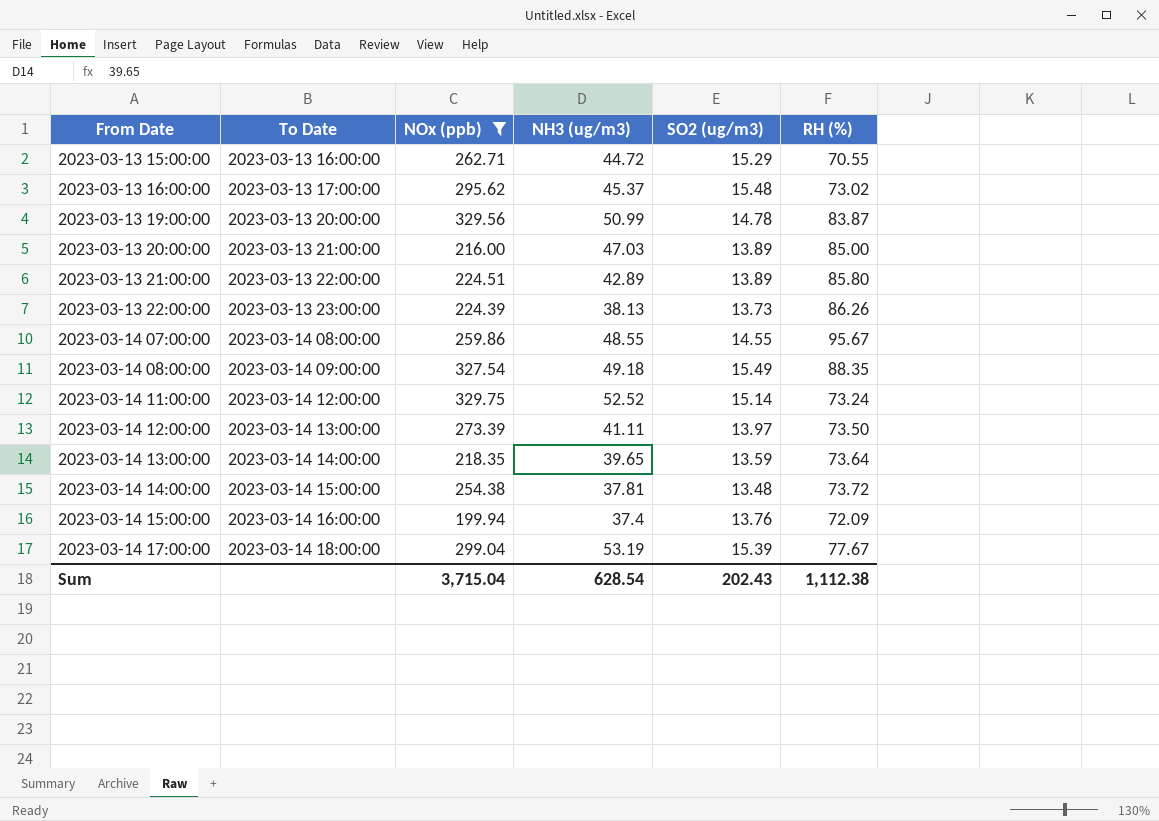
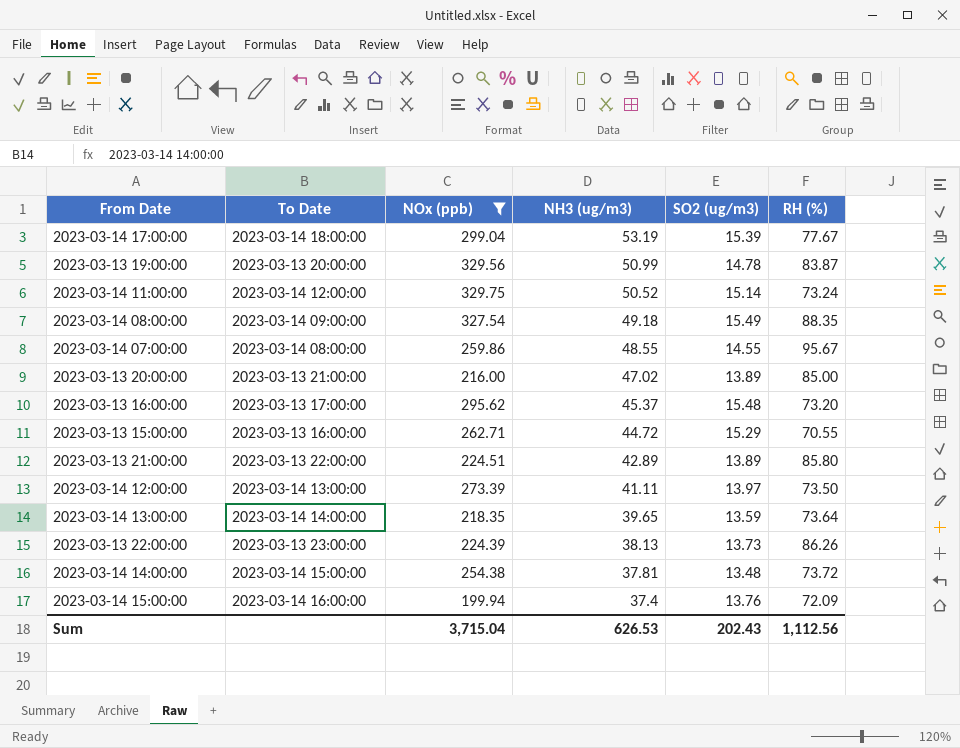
row order: From Date ascending -> NH3 (ug/m3) descending
2023-03-14 11:00:00 | NH3 (ug/m3): 52.52 -> 50.52
2023-03-13 20:00:00 | NH3 (ug/m3): 47.03 -> 47.02
2023-03-13 16:00:00 | RH (%): 73.02 -> 73.20
Sum | NH3 (ug/m3): 628.54 -> 626.53
Sum | RH (%): 1,112.38 -> 1,112.56

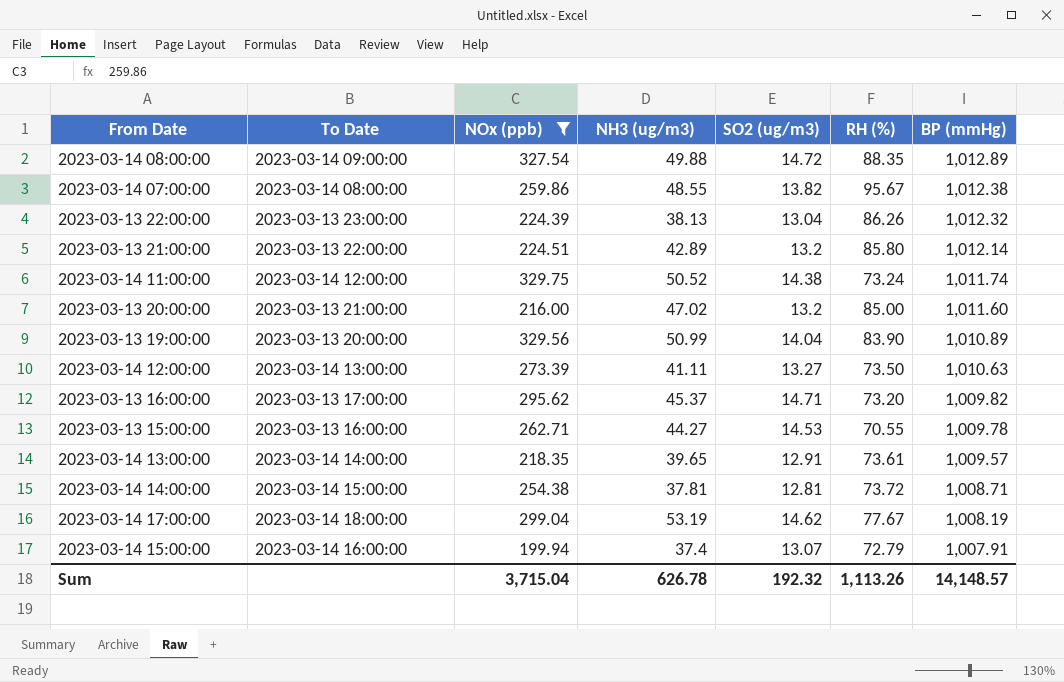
row order: NH3 (ug/m3) descending -> BP (mmHg) descending
column BP (mmHg) | position: none -> 7
2023-03-14 08:00:00 | NH3 (ug/m3): 49.18 -> 49.88
2023-03-14 08:00:00 | SO2 (ug/m3): 15.49 -> 14.72
2023-03-14 07:00:00 | SO2 (ug/m3): 14.55 -> 13.82
2023-03-13 22:00:00 | SO2 (ug/m3): 13.73 -> 13.04
2023-03-13 21:00:00 | SO2 (ug/m3): 13.89 -> 13.2
2023-03-14 11:00:00 | SO2 (ug/m3): 15.14 -> 14.38
2023-03-13 20:00:00 | SO2 (ug/m3): 13.89 -> 13.2
2023-03-13 19:00:00 | SO2 (ug/m3): 14.78 -> 14.04
2023-03-13 19:00:00 | RH (%): 83.87 -> 83.90
2023-03-14 12:00:00 | SO2 (ug/m3): 13.97 -> 13.27
2023-03-13 16:00:00 | SO2 (ug/m3): 15.48 -> 14.71
2023-03-13 15:00:00 | NH3 (ug/m3): 44.72 -> 44.27
2023-03-13 15:00:00 | SO2 (ug/m3): 15.29 -> 14.53
2023-03-14 13:00:00 | SO2 (ug/m3): 13.59 -> 12.91
2023-03-14 13:00:00 | RH (%): 73.64 -> 73.61
2023-03-14 14:00:00 | SO2 (ug/m3): 13.48 -> 12.81
2023-03-14 17:00:00 | SO2 (ug/m3): 15.39 -> 14.62
2023-03-14 15:00:00 | SO2 (ug/m3): 13.76 -> 13.07
2023-03-14 15:00:00 | RH (%): 72.09 -> 72.79
Sum | NH3 (ug/m3): 626.53 -> 626.78
Sum | SO2 (ug/m3): 202.43 -> 192.32
Sum | RH (%): 1,112.56 -> 1,113.26

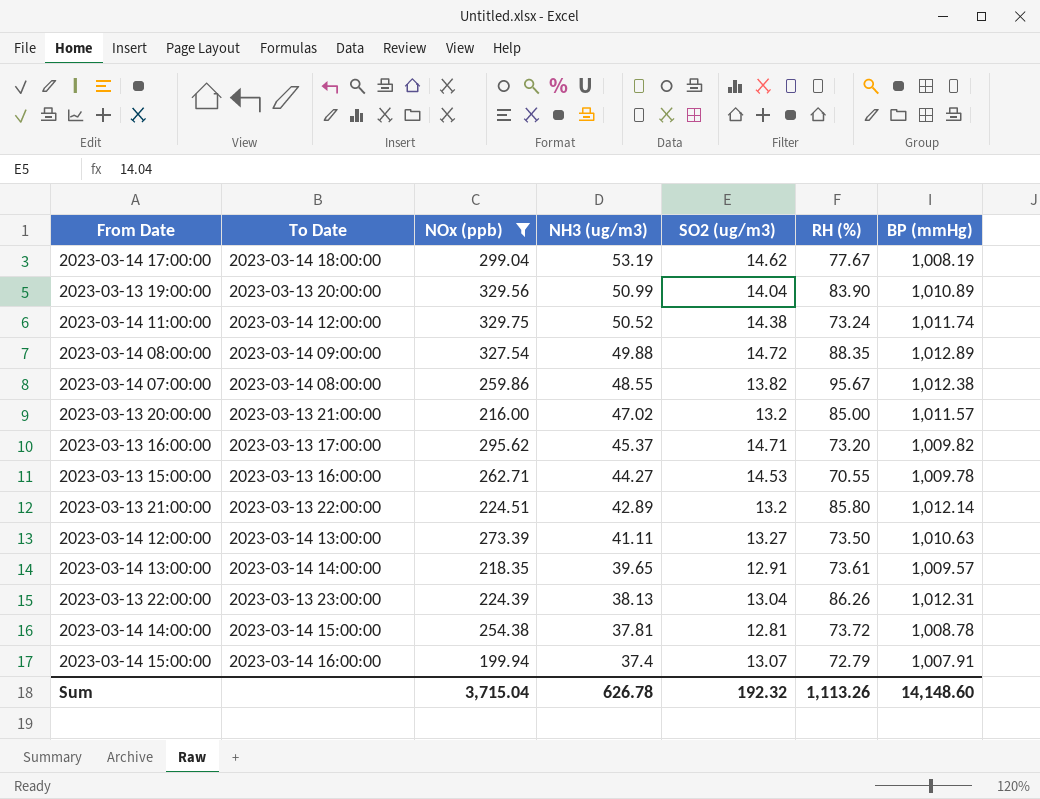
row order: BP (mmHg) descending -> NH3 (ug/m3) descending
2023-03-13 20:00:00 | BP (mmHg): 1,011.60 -> 1,011.57
2023-03-13 22:00:00 | BP (mmHg): 1,012.32 -> 1,012.31
2023-03-14 14:00:00 | BP (mmHg): 1,008.71 -> 1,008.78
Sum | BP (mmHg): 14,148.57 -> 14,148.60

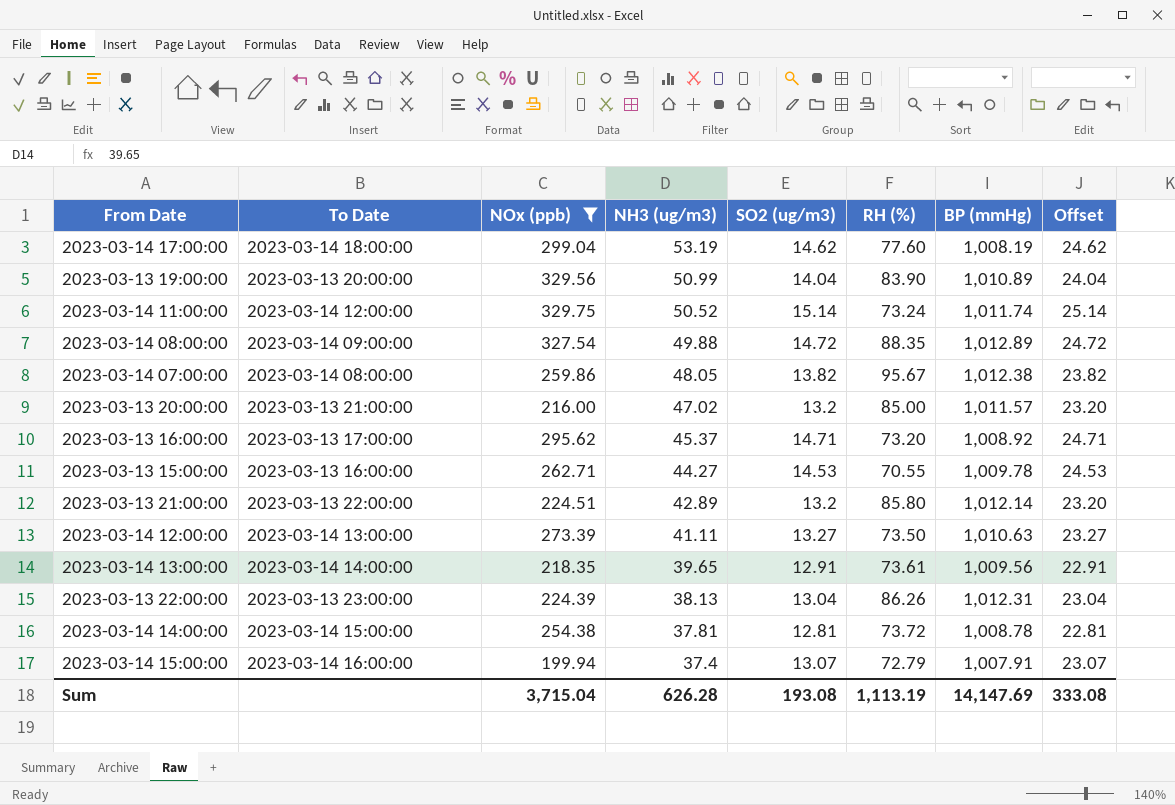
column Offset | formula: none -> [SO2 (ug/m3)] + 10
2023-03-14 17:00:00 | RH (%): 77.67 -> 77.60
2023-03-14 11:00:00 | SO2 (ug/m3): 14.38 -> 15.14
2023-03-14 07:00:00 | NH3 (ug/m3): 48.55 -> 48.05
2023-03-13 16:00:00 | BP (mmHg): 1,009.82 -> 1,008.92
2023-03-14 13:00:00 | BP (mmHg): 1,009.57 -> 1,009.56
Sum | NH3 (ug/m3): 626.78 -> 626.28
Sum | SO2 (ug/m3): 192.32 -> 193.08
Sum | RH (%): 1,113.26 -> 1,113.19
Sum | BP (mmHg): 14,148.60 -> 14,147.69

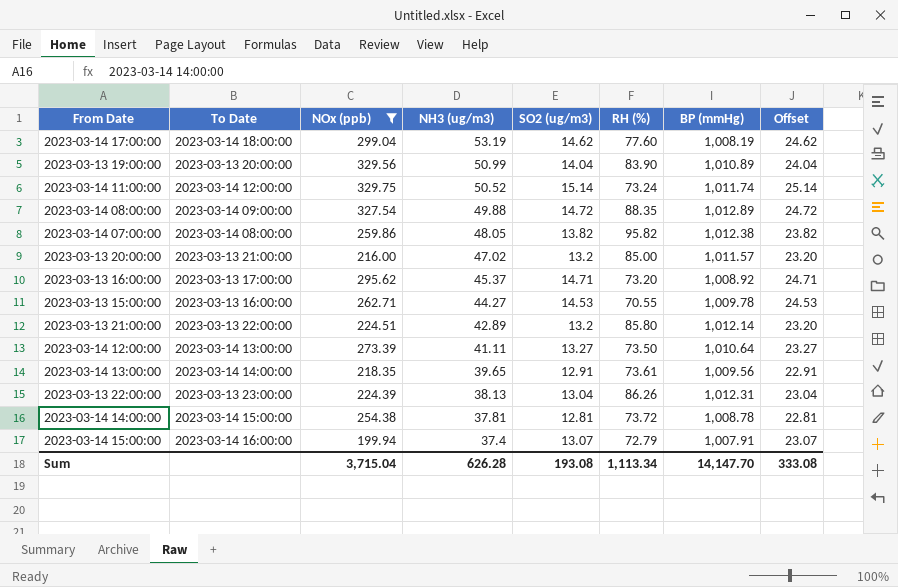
2023-03-14 07:00:00 | RH (%): 95.67 -> 95.82
2023-03-14 12:00:00 | BP (mmHg): 1,010.63 -> 1,010.64
Sum | RH (%): 1,113.19 -> 1,113.34
Sum | BP (mmHg): 14,147.69 -> 14,147.70

